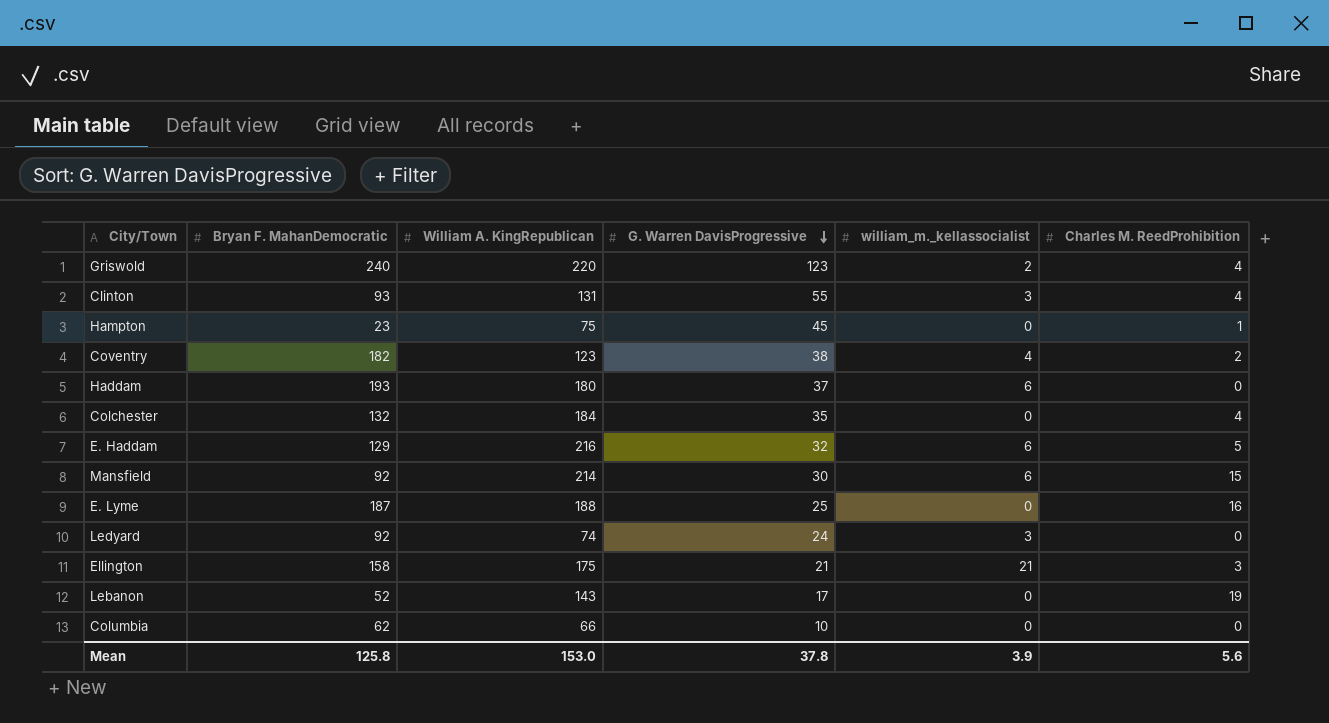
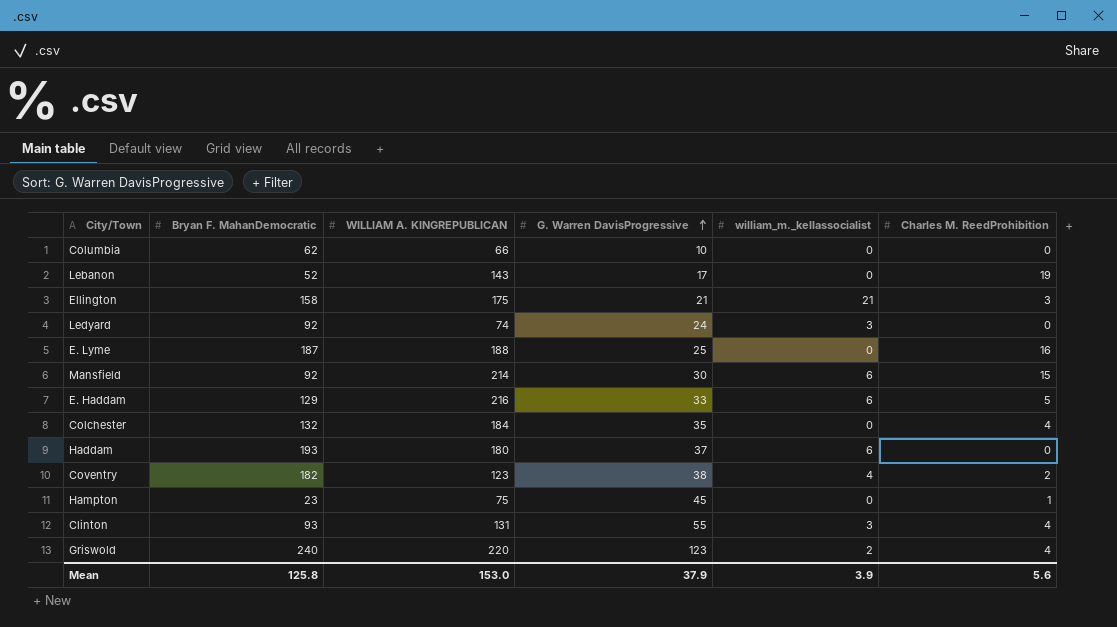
row order: G. Warren DavisProgressive descending -> G. Warren DavisProgressive ascending
column name: William A. KingRepublican -> WILLIAM A. KINGREPUBLICAN
E. Haddam | G. Warren DavisProgressive: 32 -> 33
Mean | G. Warren DavisProgressive: 37.8 -> 37.9

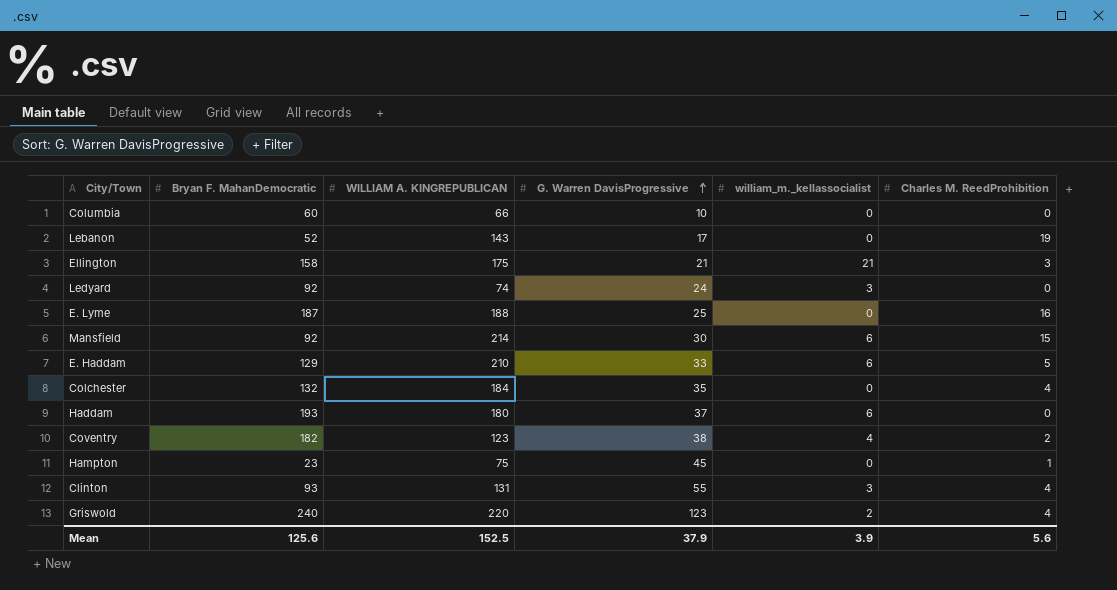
Columbia | Bryan F. MahanDemocratic: 62 -> 60
E. Haddam | WILLIAM A. KINGREPUBLICAN: 216 -> 210
Mean | Bryan F. MahanDemocratic: 125.8 -> 125.6
Mean | WILLIAM A. KINGREPUBLICAN: 153.0 -> 152.5

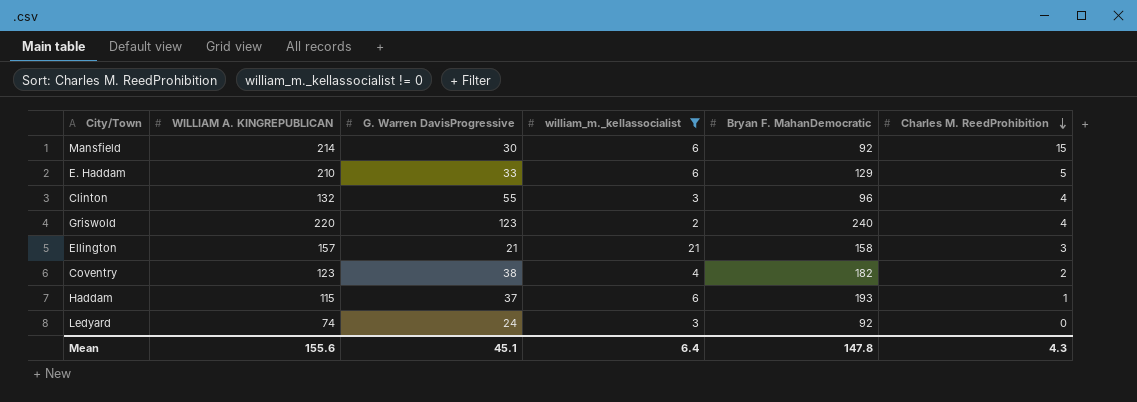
filter: none -> william_m._kellassocialist != 0
row order: G. Warren DavisProgressive ascending -> Charles M. ReedProhibition descending
column Bryan F. MahanDemocratic | position: 2 -> 5
Clinton | WILLIAM A. KINGREPUBLICAN: 131 -> 132
Clinton | Bryan F. MahanDemocratic: 93 -> 96
Ellington | WILLIAM A. KINGREPUBLICAN: 175 -> 157
Haddam | WILLIAM A. KINGREPUBLICAN: 180 -> 115
Haddam | Charles M. ReedProhibition: 0 -> 1
Mean | WILLIAM A. KINGREPUBLICAN: 152.5 -> 155.6
Mean | G. Warren DavisProgressive: 37.9 -> 45.1
Mean | william_m._kellassocialist: 3.9 -> 6.4
Mean | Bryan F. MahanDemocratic: 125.6 -> 147.8
Mean | Charles M. ReedProhibition: 5.6 -> 4.3

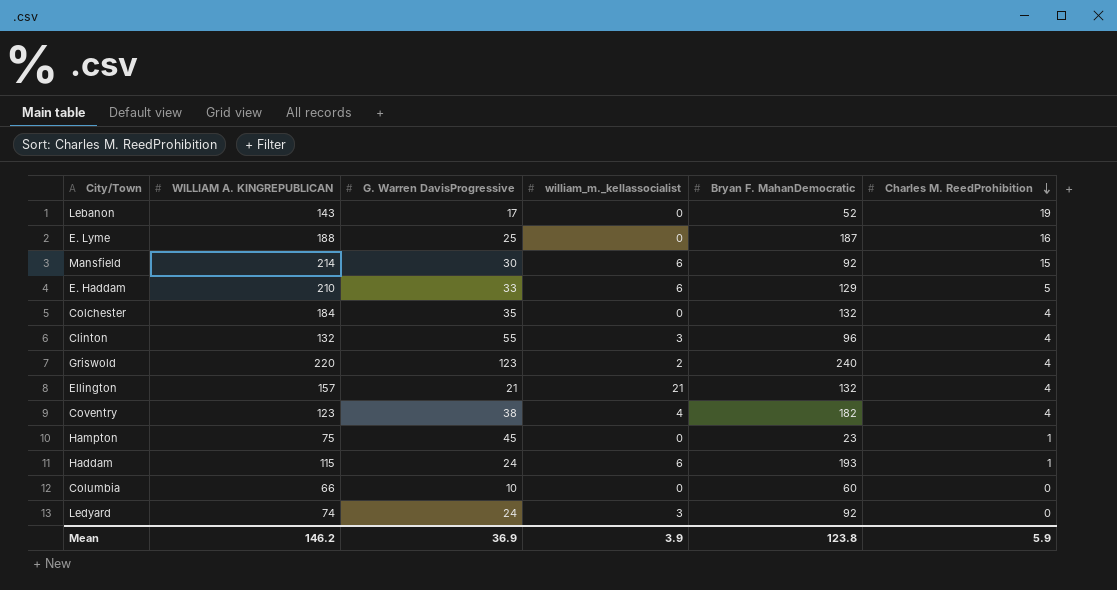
filter: william_m._kellassocialist != 0 -> none
Ellington | Bryan F. MahanDemocratic: 158 -> 132
Ellington | Charles M. ReedProhibition: 3 -> 4
Coventry | Charles M. ReedProhibition: 2 -> 4
Haddam | G. Warren DavisProgressive: 37 -> 24
Mean | WILLIAM A. KINGREPUBLICAN: 155.6 -> 146.2
Mean | G. Warren DavisProgressive: 45.1 -> 36.9
Mean | william_m._kellassocialist: 6.4 -> 3.9
Mean | Bryan F. MahanDemocratic: 147.8 -> 123.8
Mean | Charles M. ReedProhibition: 4.3 -> 5.9

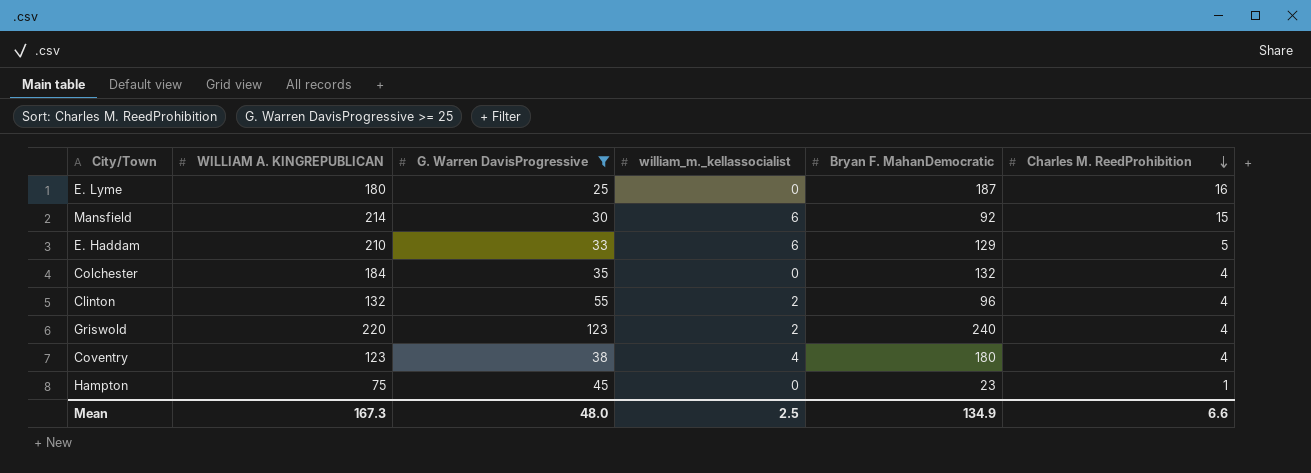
filter: none -> G. Warren DavisProgressive >= 25
E. Lyme | WILLIAM A. KINGREPUBLICAN: 188 -> 180
Clinton | william_m._kellassocialist: 3 -> 2
Coventry | Bryan F. MahanDemocratic: 182 -> 180
Mean | WILLIAM A. KINGREPUBLICAN: 146.2 -> 167.3
Mean | G. Warren DavisProgressive: 36.9 -> 48.0
Mean | william_m._kellassocialist: 3.9 -> 2.5
Mean | Bryan F. MahanDemocratic: 123.8 -> 134.9
Mean | Charles M. ReedProhibition: 5.9 -> 6.6

